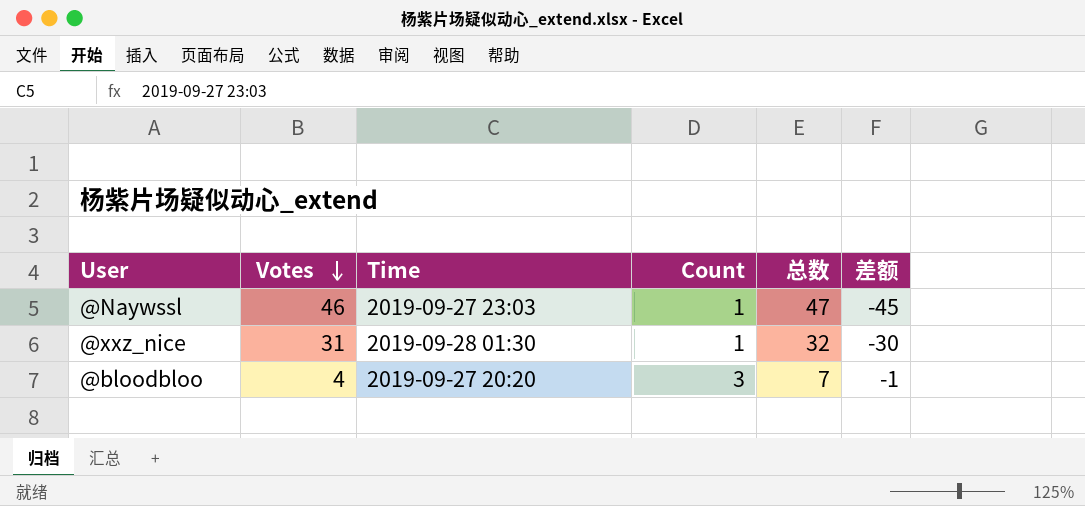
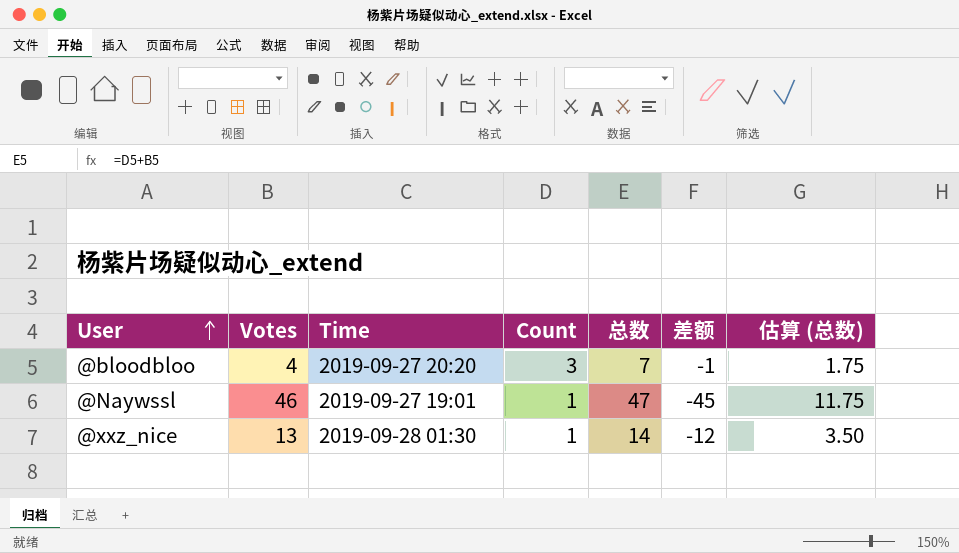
row order: Votes descending -> User ascending
column 估算 (总数) | formula: none -> [总数] * 0.25
@Naywssl | Time: 2019-09-27 23:03 -> 2019-09-27 19:01
@xxz_nice | Votes: 31 -> 13
@xxz_nice | 总数: 32 -> 14
@xxz_nice | 差额: -30 -> -12

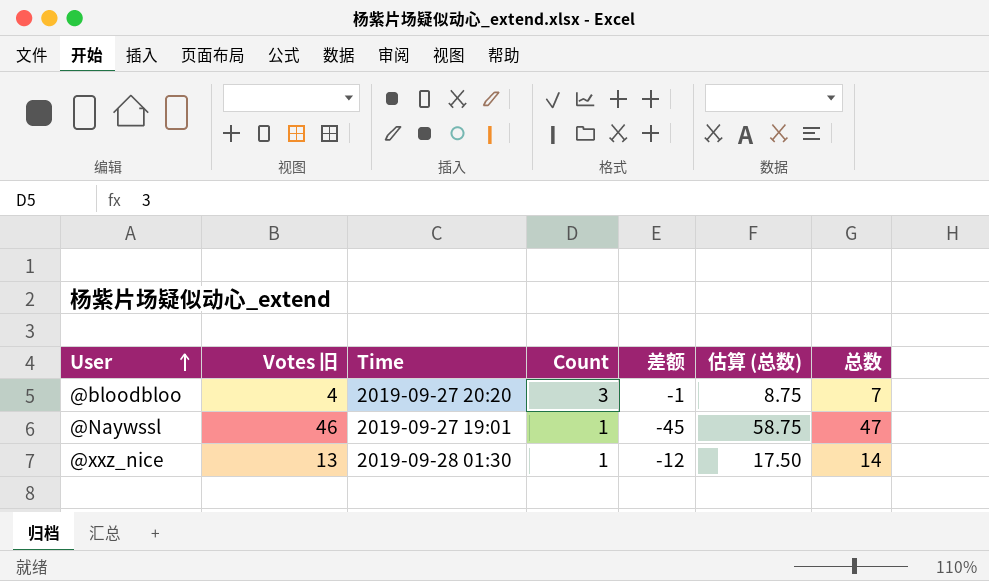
column name: Votes -> Votes 旧
column 估算 (总数) | formula: [总数] * 0.25 -> [总数] * 1.25
column 总数 | position: 5 -> 7

